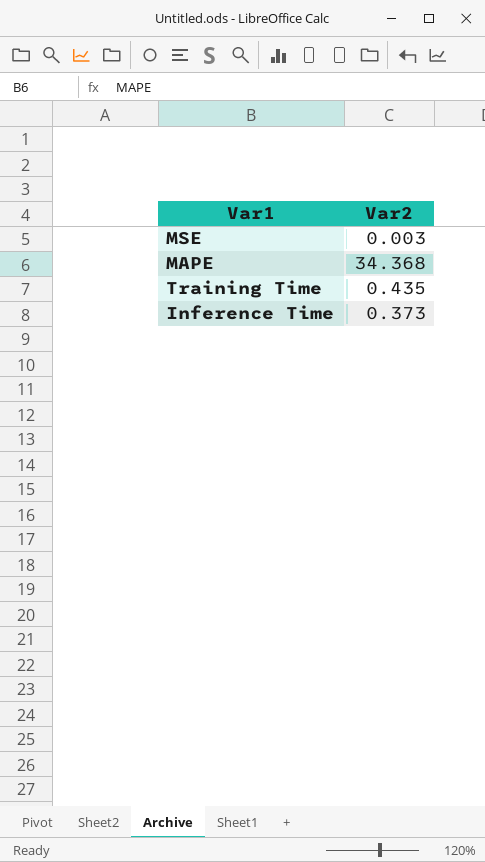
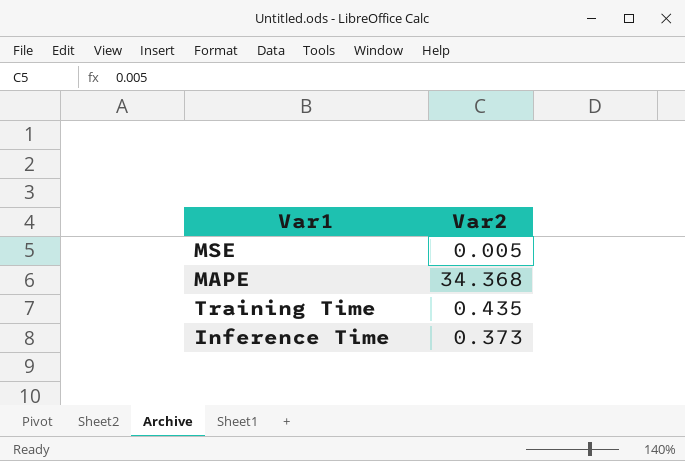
MSE | Var2: 0.003 -> 0.005

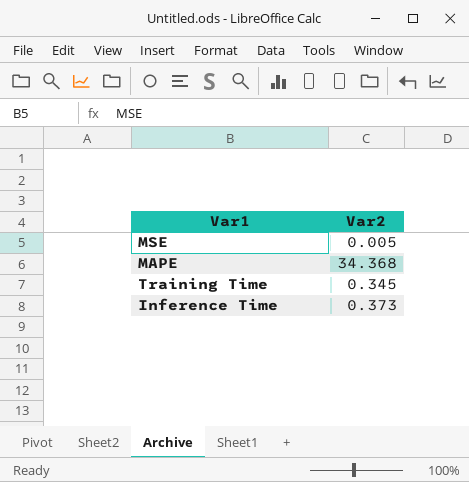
Training Time | Var2: 0.435 -> 0.345

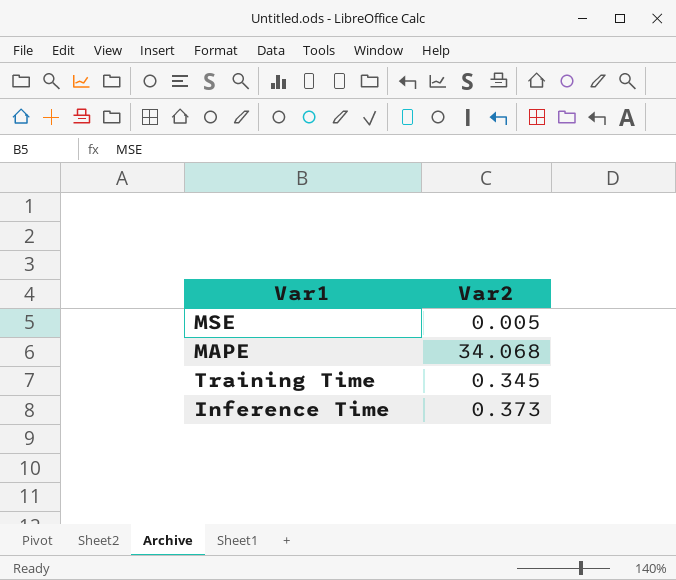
MAPE | Var2: 34.368 -> 34.068

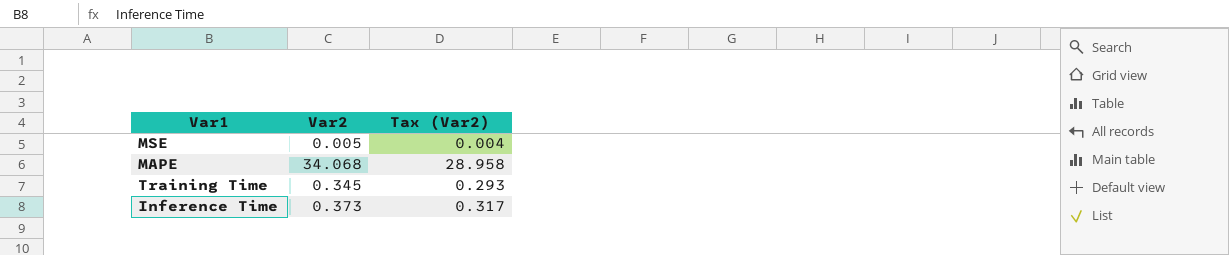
column Tax (Var2) | formula: none -> [Var2] * 0.85

